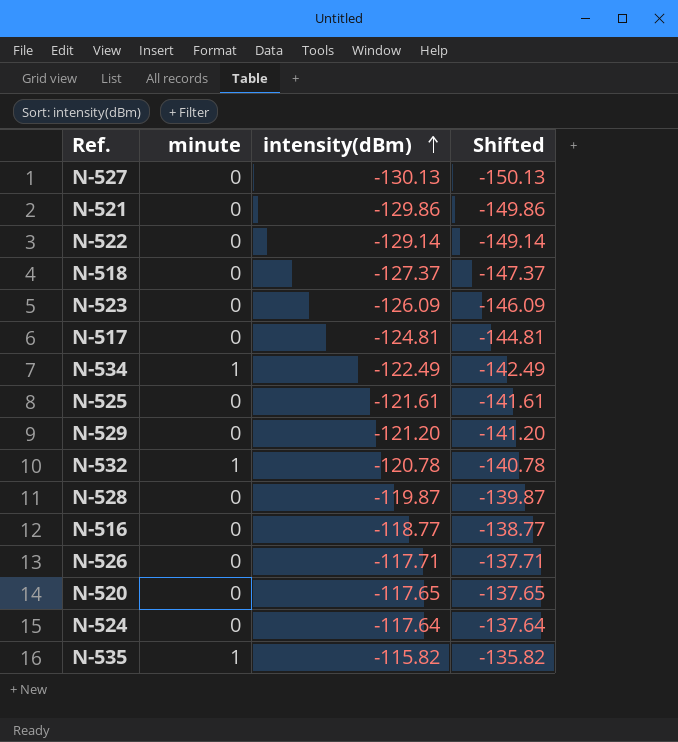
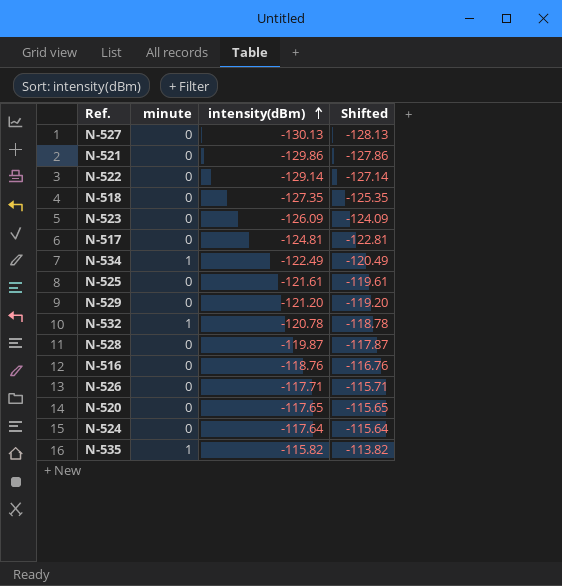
column Shifted | formula: [intensity(dBm)] - 20 -> [intensity(dBm)] + 2
N-518 | intensity(dBm): -127.37 -> -127.35
N-516 | intensity(dBm): -118.77 -> -118.76

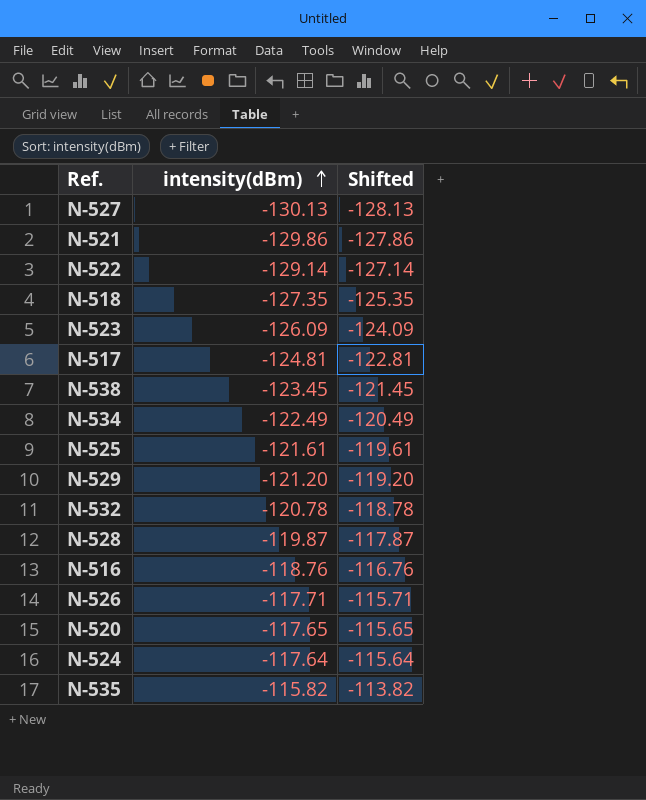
column minute | position: 2 -> none
row N-538: none -> -123.45 | -121.45

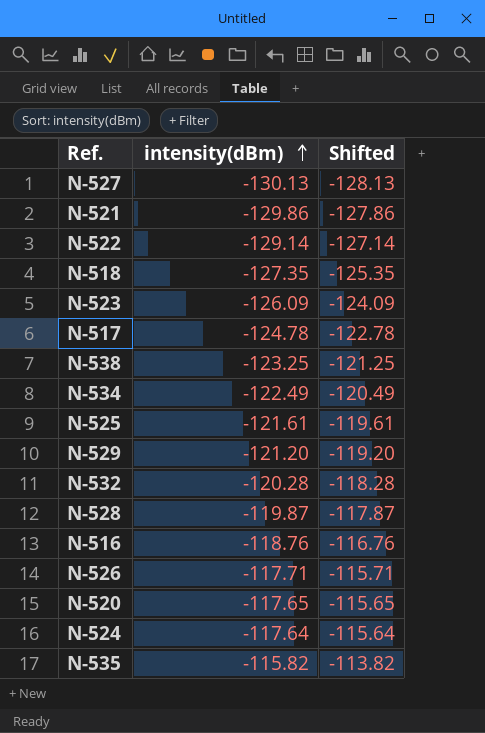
N-517 | intensity(dBm): -124.81 -> -124.78
N-517 | Shifted: -122.81 -> -122.78
N-538 | intensity(dBm): -123.45 -> -123.25
N-538 | Shifted: -121.45 -> -121.25
N-532 | intensity(dBm): -120.78 -> -120.28
N-532 | Shifted: -118.78 -> -118.28

